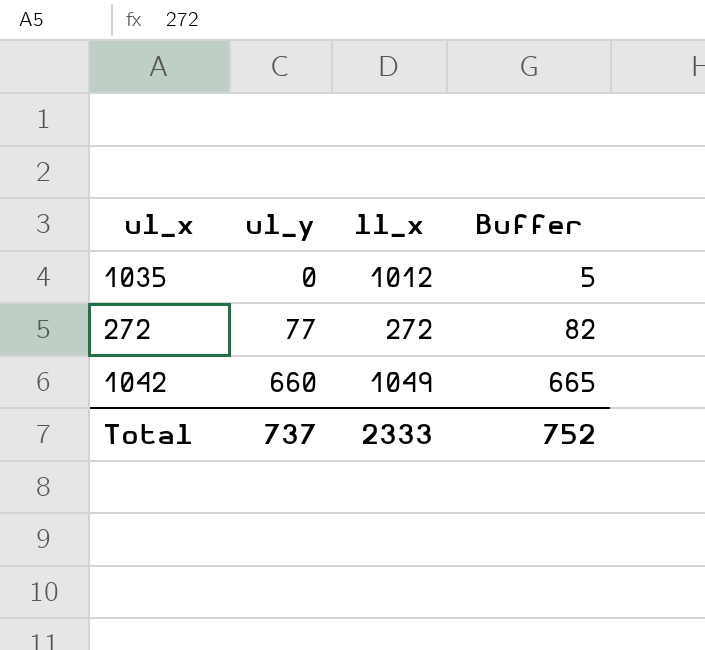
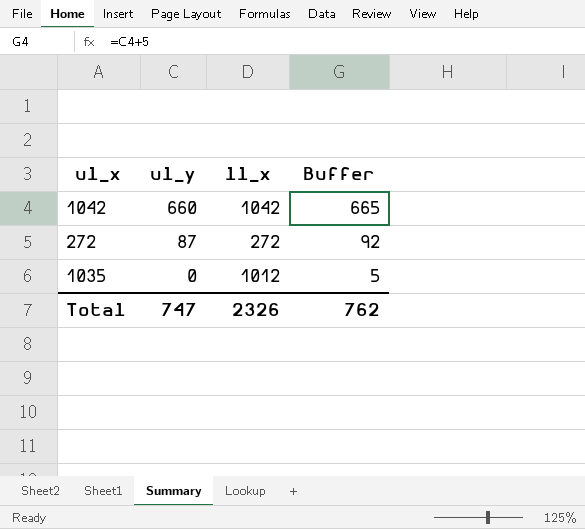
row order: ul_y ascending -> ul_y descending
1042 | ll_x: 1049 -> 1042
272 | ul_y: 77 -> 87
272 | Buffer: 82 -> 92
Total | ul_y: 737 -> 747
Total | ll_x: 2333 -> 2326
Total | Buffer: 752 -> 762

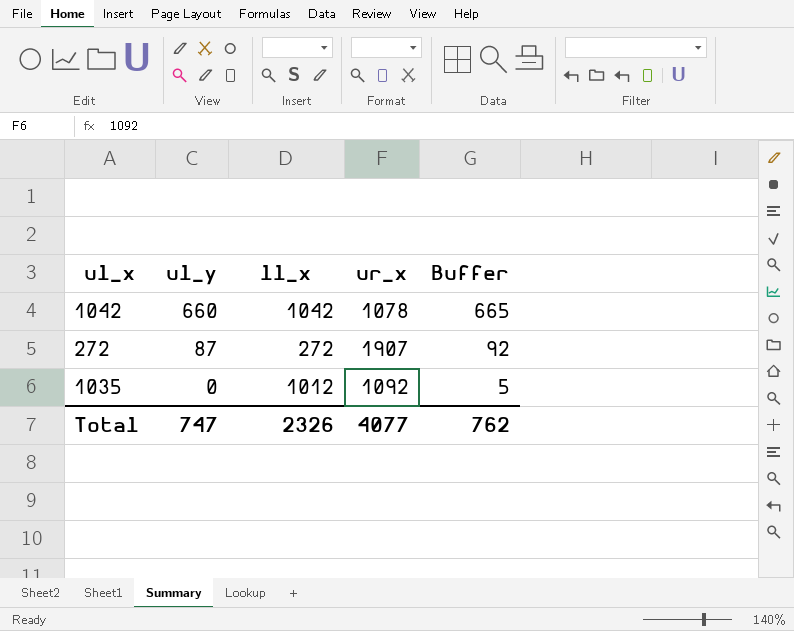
column ur_x | position: none -> 4

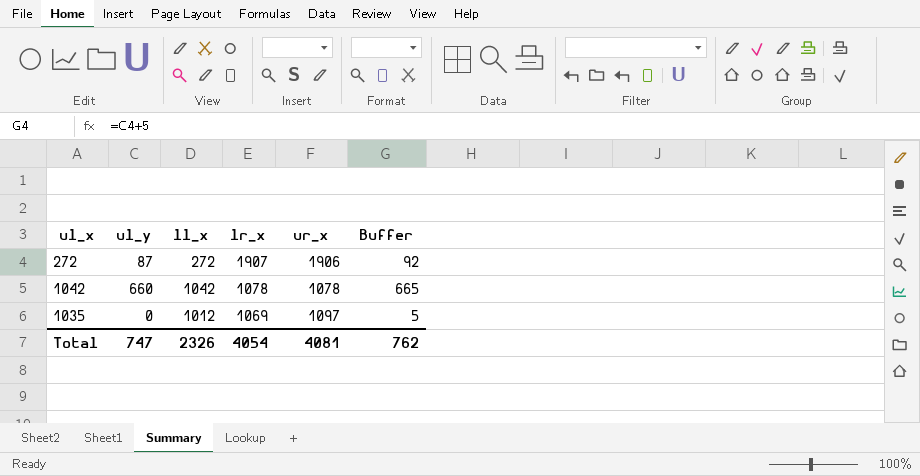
row order: ul_y descending -> lr_x descending
column lr_x | position: none -> 4
272 | ur_x: 1907 -> 1906
1035 | ur_x: 1092 -> 1097
Total | ur_x: 4077 -> 4081

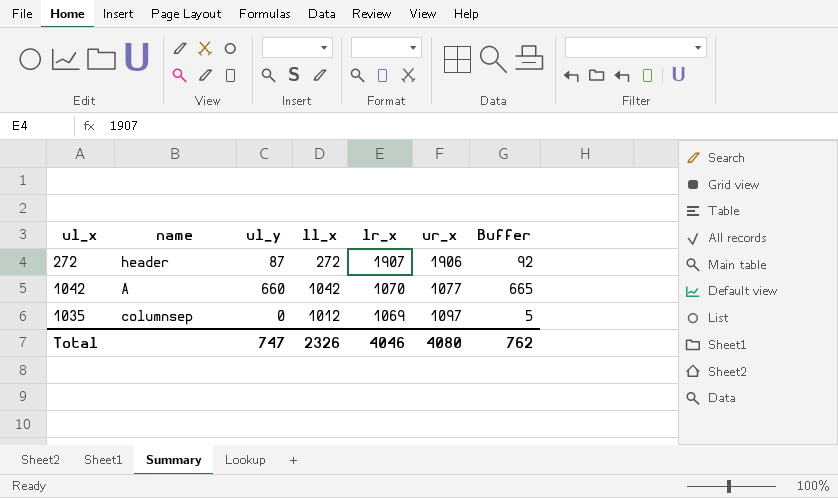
column name | position: none -> 2
1042 | lr_x: 1078 -> 1070
1042 | ur_x: 1078 -> 1077
Total | lr_x: 4054 -> 4046
Total | ur_x: 4081 -> 4080

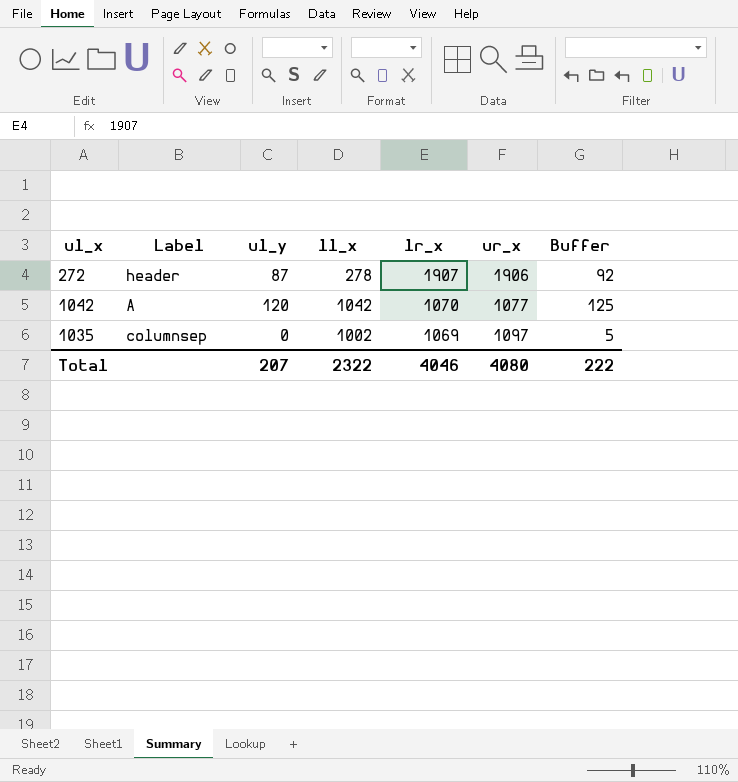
column name: name -> Label
272 | ll_x: 272 -> 278
1042 | ul_y: 660 -> 120
1042 | Buffer: 665 -> 125
1035 | ll_x: 1012 -> 1002
Total | ul_y: 747 -> 207
Total | ll_x: 2326 -> 2322
Total | Buffer: 762 -> 222

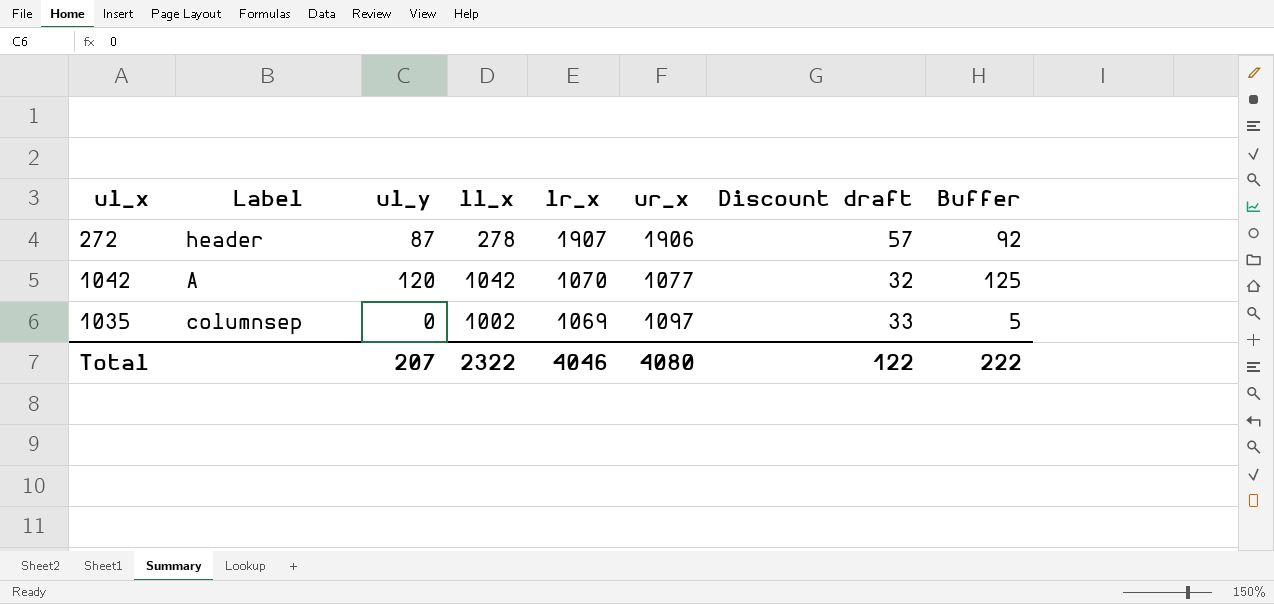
column Discount draft | formula: none -> [ur_x] * 0.03

